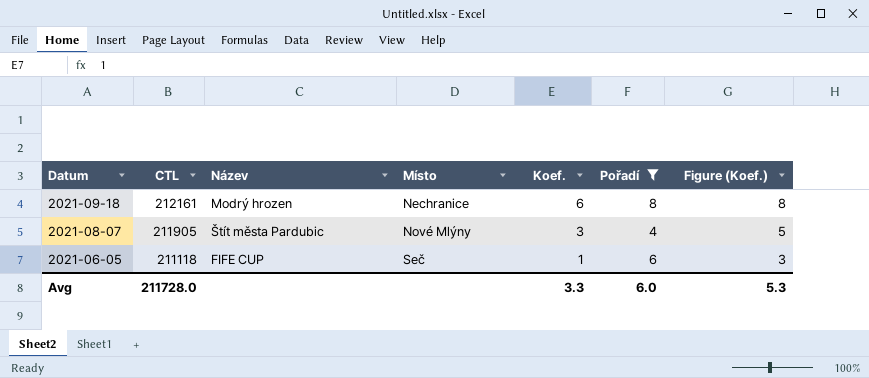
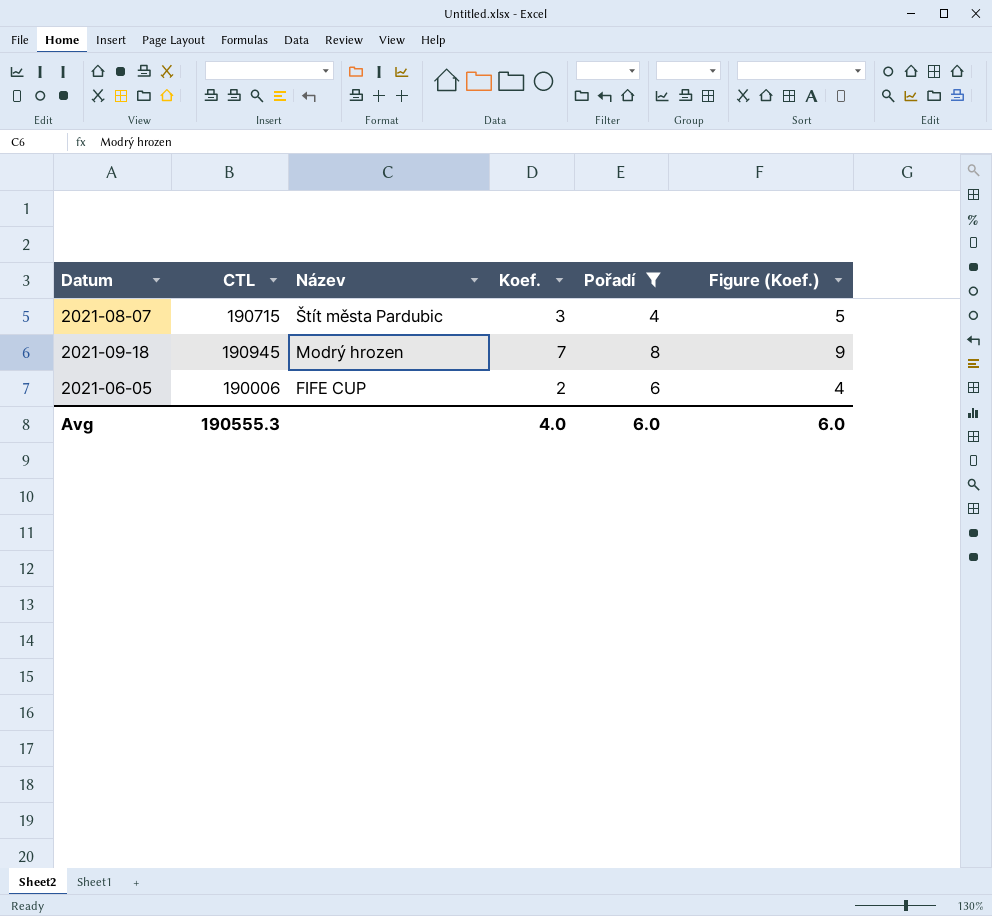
row order: Datum descending -> Název descending
column Místo | position: 4 -> none
2021-08-07 | CTL: 211905 -> 190715
2021-09-18 | CTL: 212161 -> 190945
2021-09-18 | Koef.: 6 -> 7
2021-09-18 | Figure (Koef.): 8 -> 9
2021-06-05 | CTL: 211118 -> 190006
2021-06-05 | Koef.: 1 -> 2
2021-06-05 | Figure (Koef.): 3 -> 4
Avg | CTL: 211728.0 -> 190555.3
Avg | Koef.: 3.3 -> 4.0
Avg | Figure (Koef.): 5.3 -> 6.0

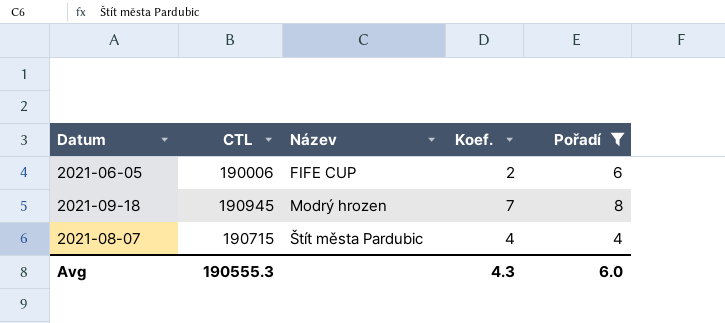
row order: Název descending -> Název ascending
column Figure (Koef.) | formula: [Koef.] + 2 -> none
2021-08-07 | Koef.: 3 -> 4
Avg | Koef.: 4.0 -> 4.3

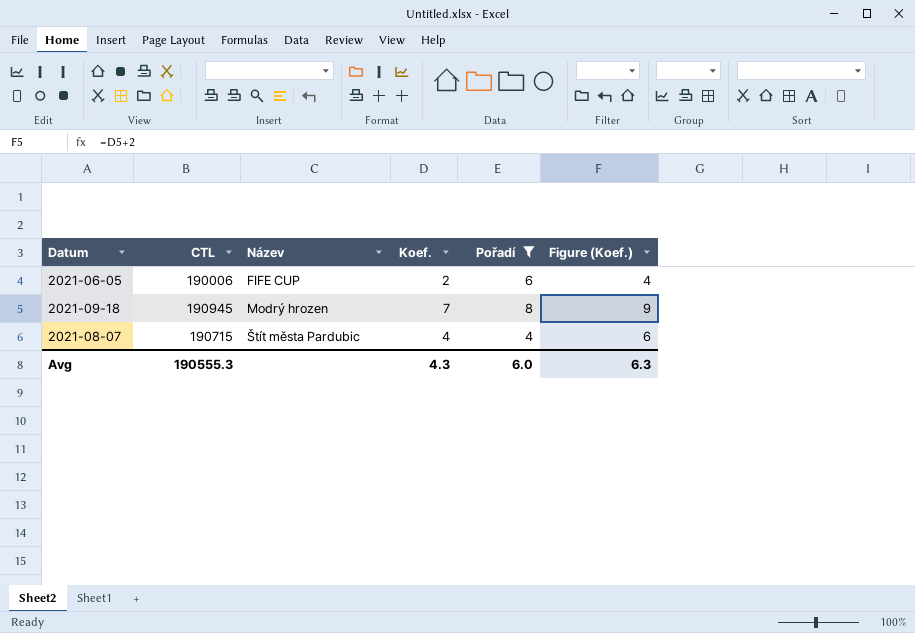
column Figure (Koef.) | formula: none -> [Koef.] + 2

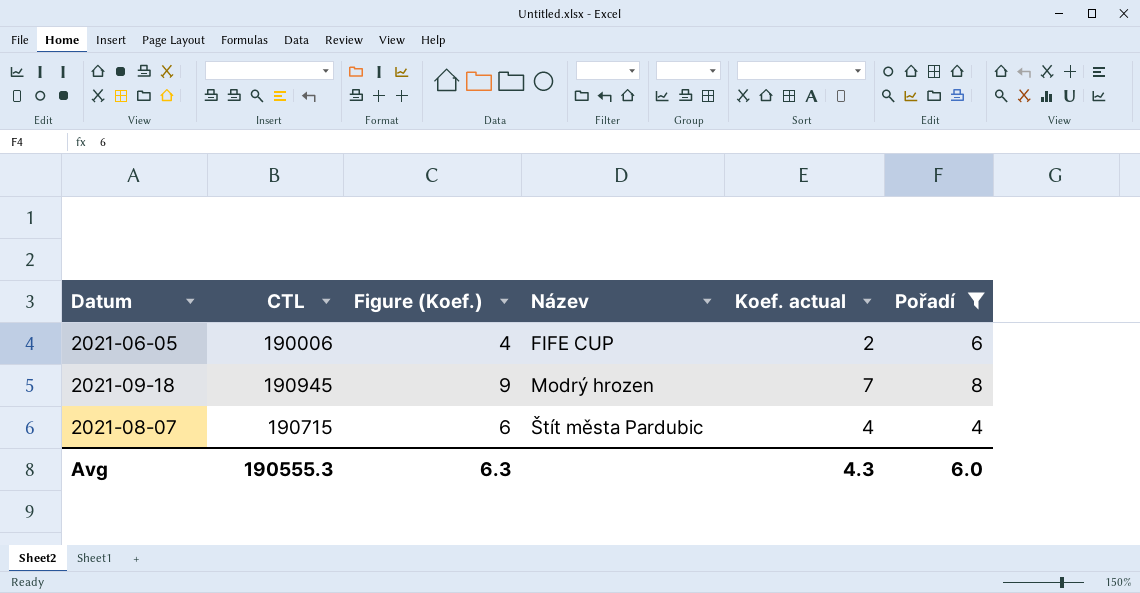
column Figure (Koef.) | position: 6 -> 3
column name: Koef. -> Koef. actual

